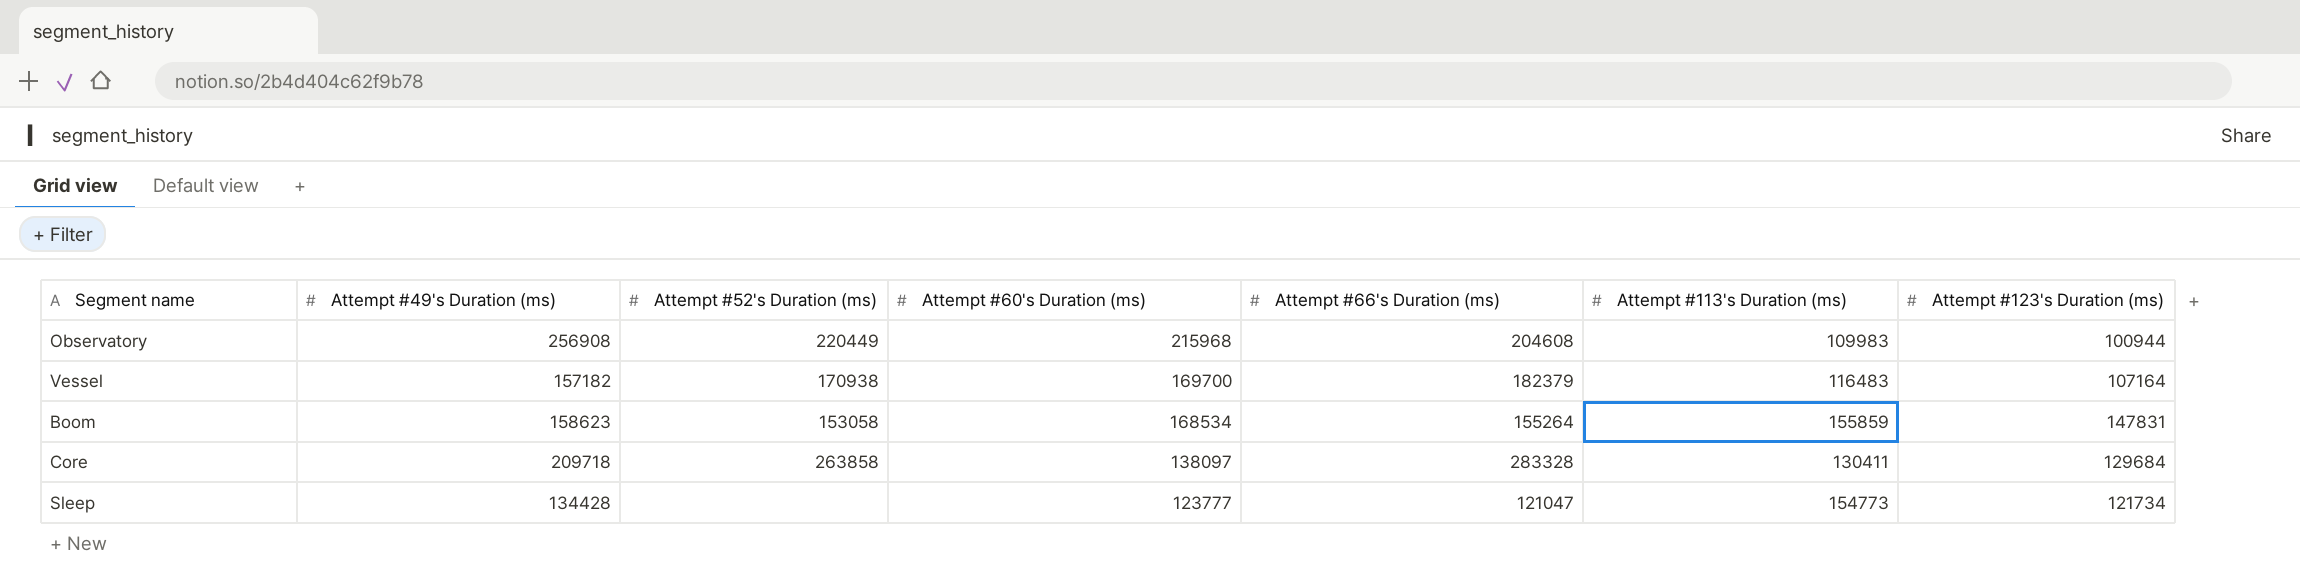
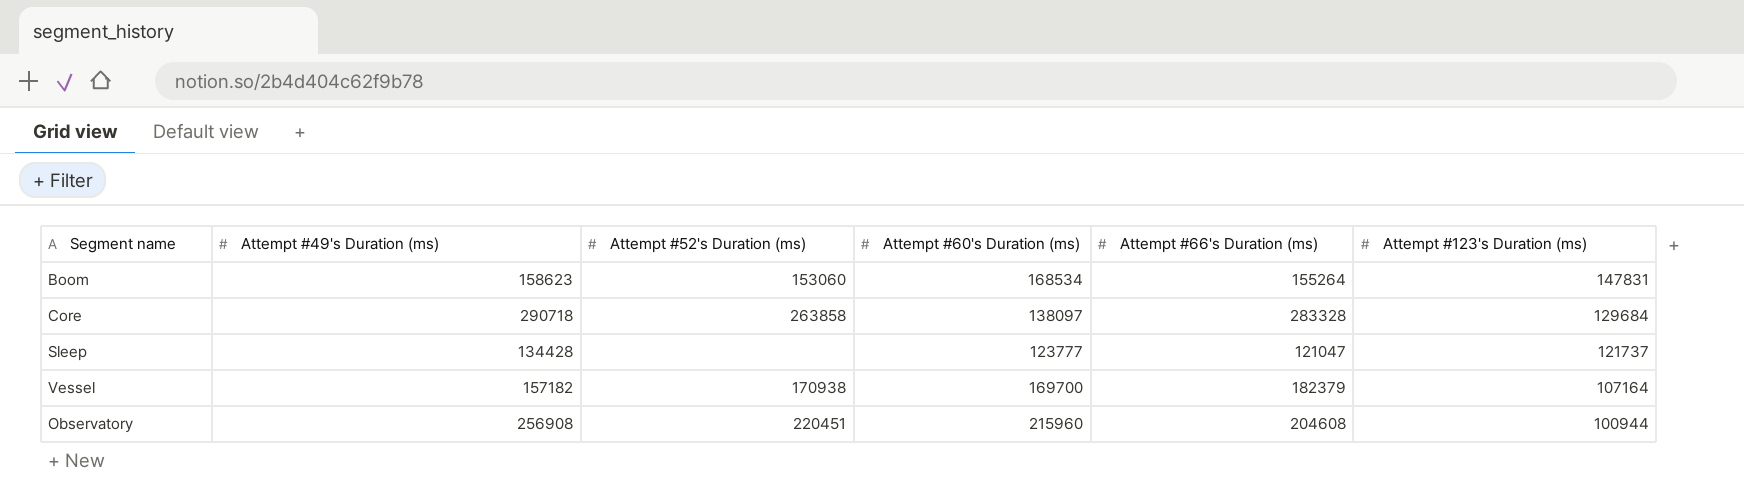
row order: Attempt #60's Duration (ms) descending -> Attempt #123's Duration (ms) descending
column Attempt #113's Duration (ms) | position: 6 -> none
Boom | Attempt #52's Duration (ms): 153058 -> 153060
Core | Attempt #49's Duration (ms): 209718 -> 290718
Sleep | Attempt #123's Duration (ms): 121734 -> 121737
Observatory | Attempt #52's Duration (ms): 220449 -> 220451
Observatory | Attempt #60's Duration (ms): 215968 -> 215960

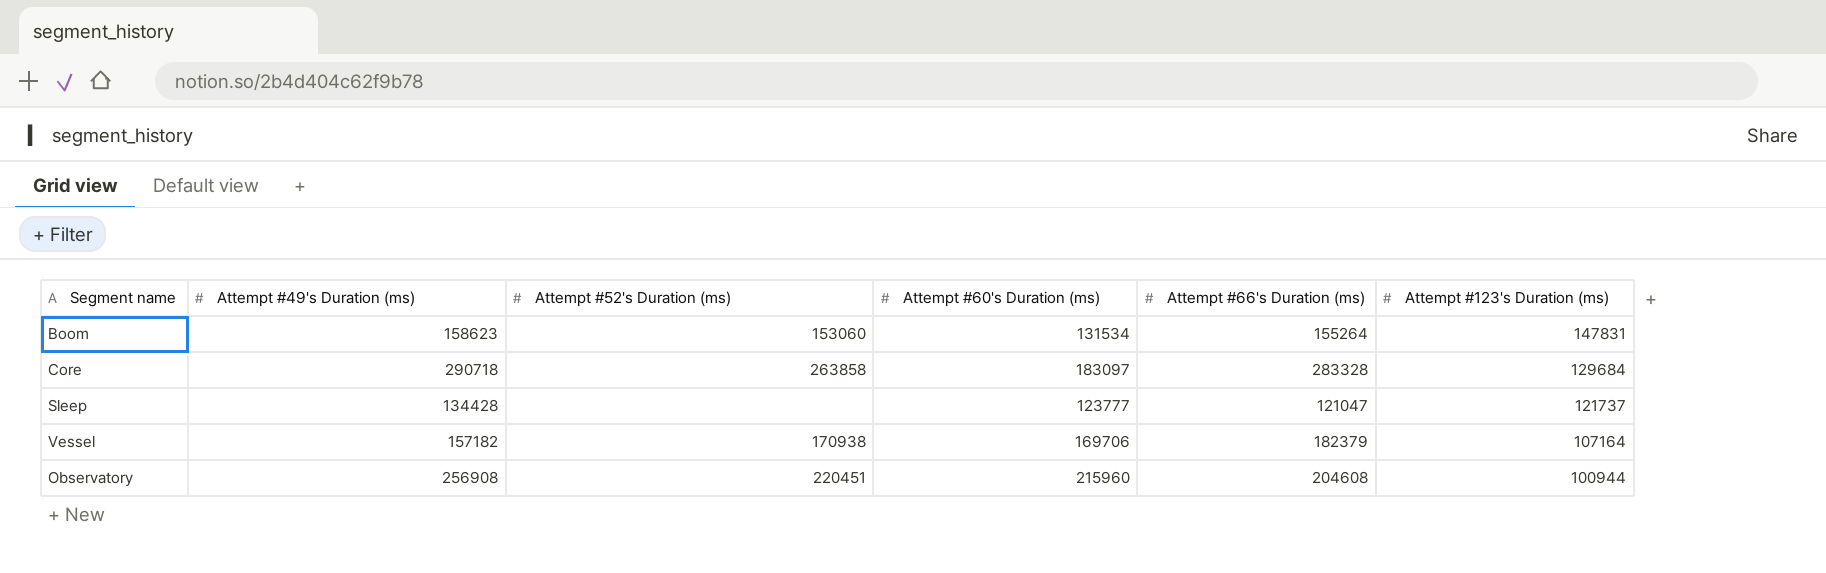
Boom | Attempt #60's Duration (ms): 168534 -> 131534
Core | Attempt #60's Duration (ms): 138097 -> 183097
Vessel | Attempt #60's Duration (ms): 169700 -> 169706

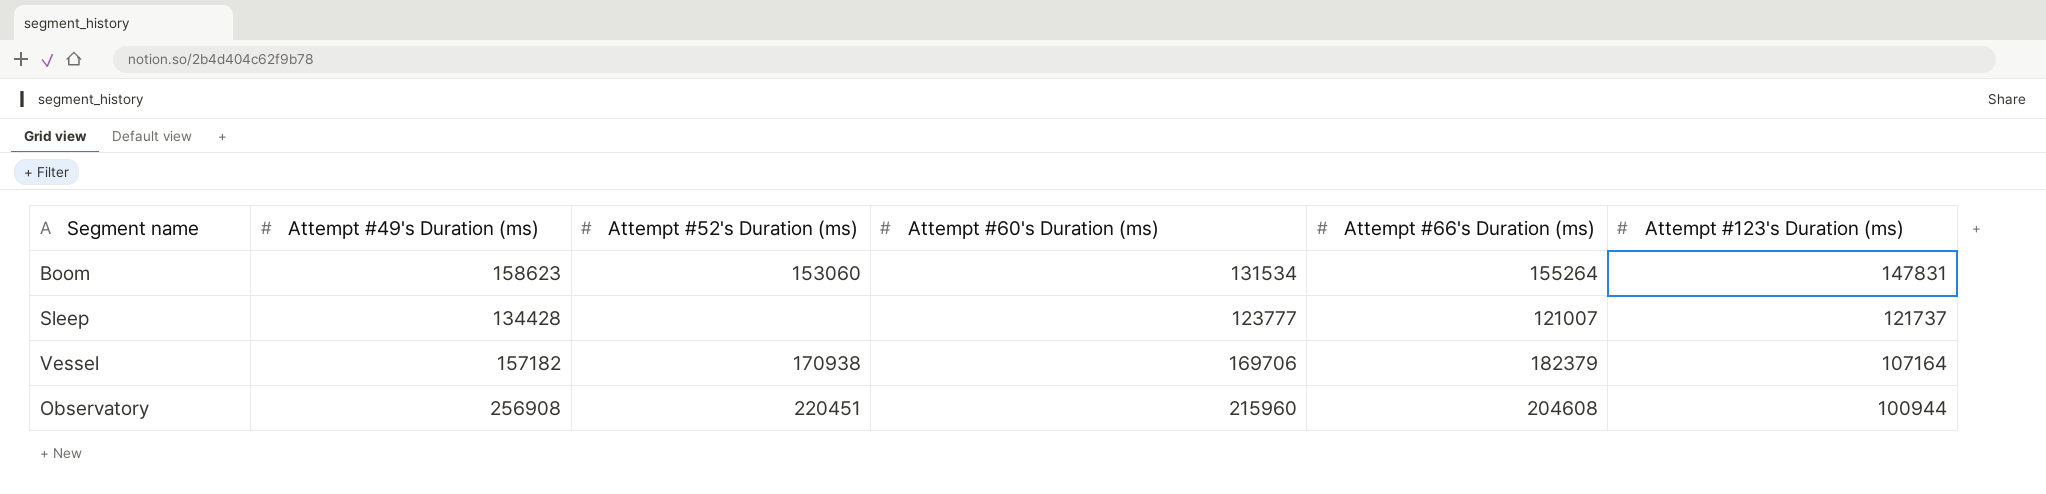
row Core: 290718 | 263858 | 183097 | 283328 | 129684 -> none
Sleep | Attempt #66's Duration (ms): 121047 -> 121007

